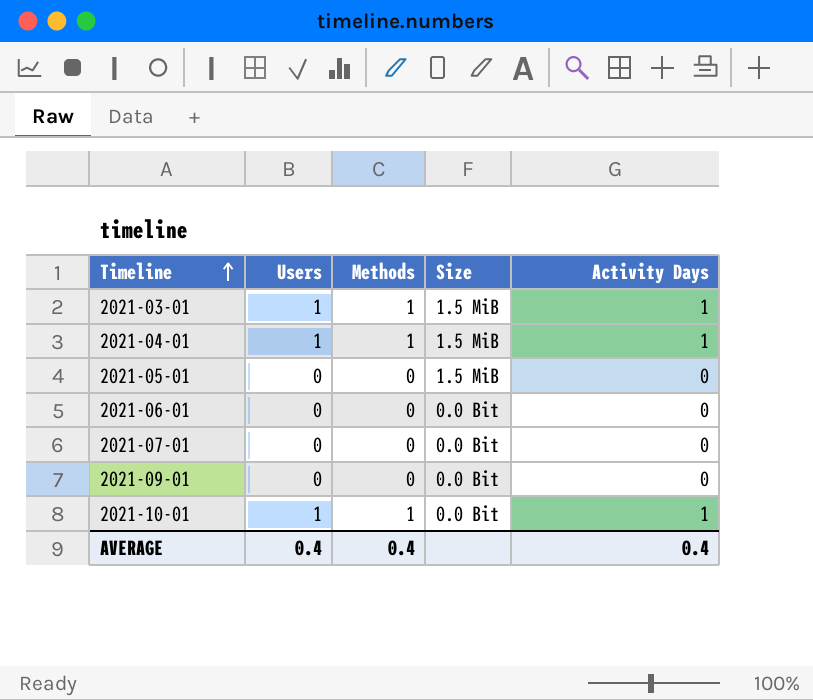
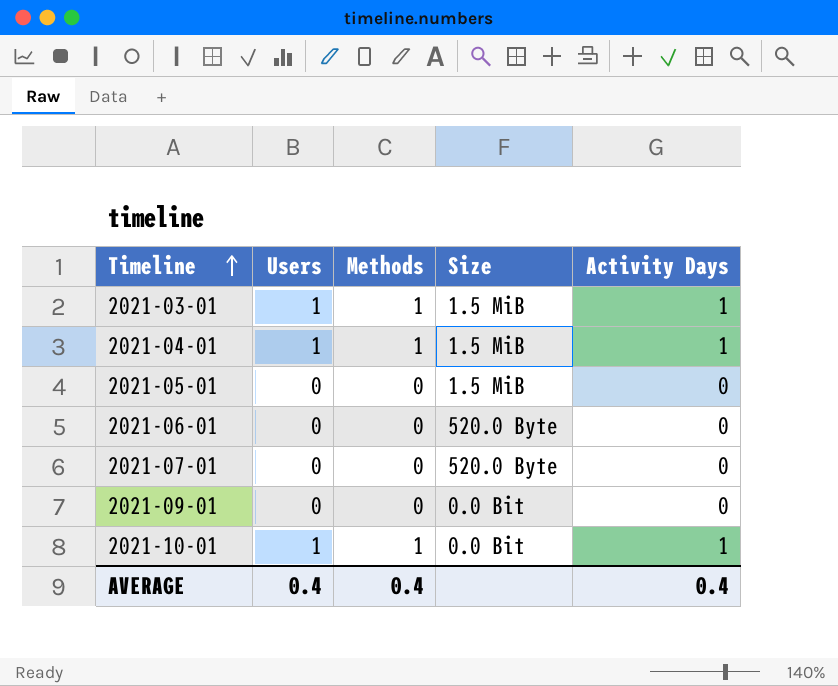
2021-06-01 | Size: 0.0 Bit -> 520.0 Byte
2021-07-01 | Size: 0.0 Bit -> 520.0 Byte

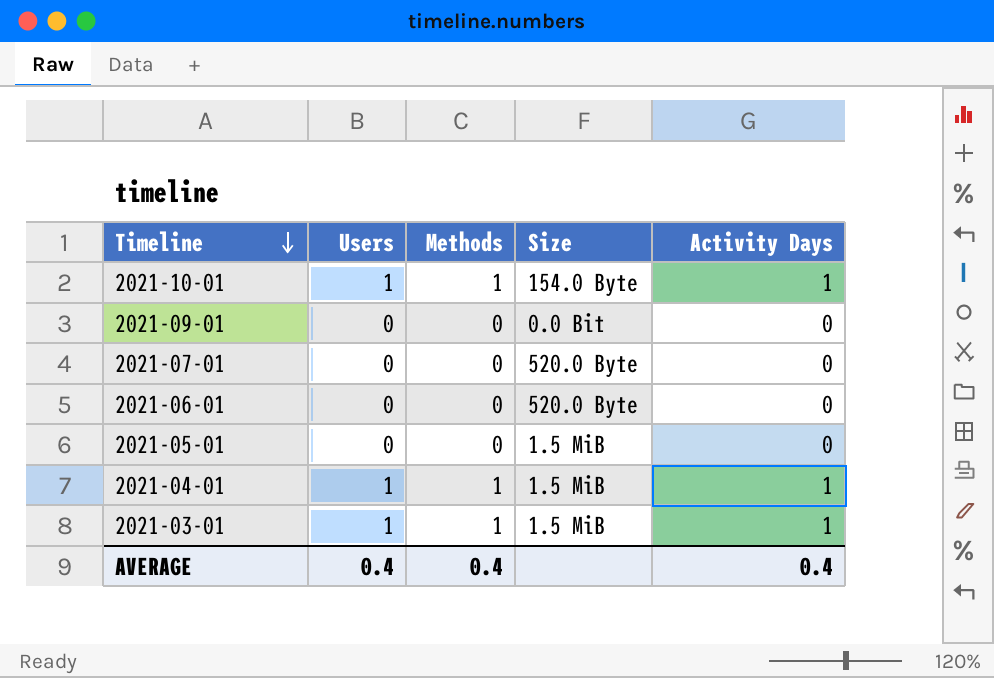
row order: Timeline ascending -> Timeline descending
2021-10-01 | Size: 0.0 Bit -> 154.0 Byte

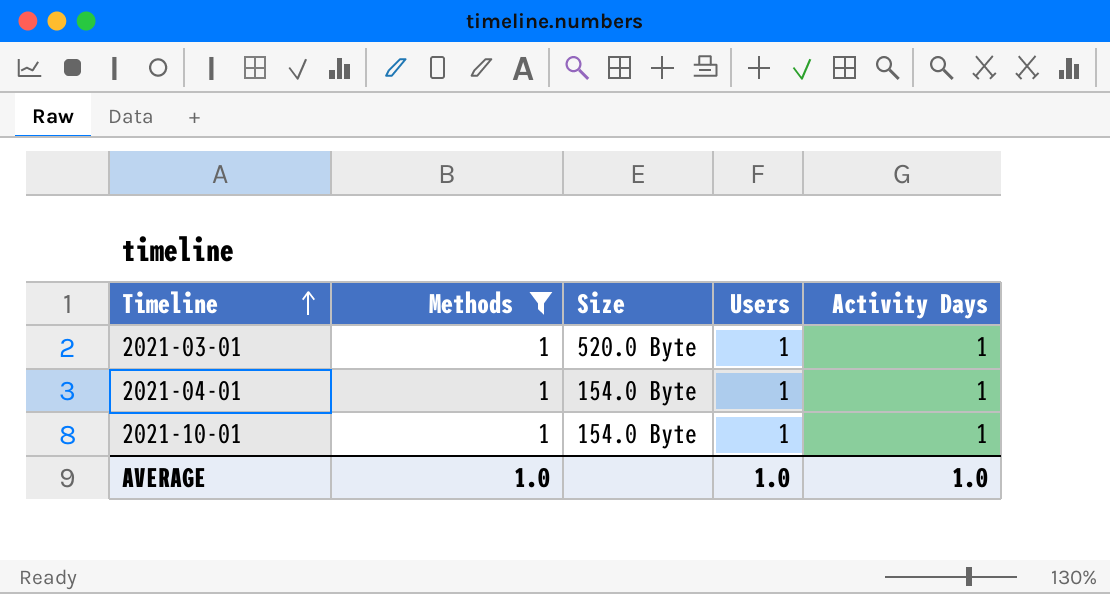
filter: none -> Methods = 1
row order: Timeline descending -> Timeline ascending
column Users | position: 2 -> 4
2021-03-01 | Size: 1.5 MiB -> 520.0 Byte
2021-04-01 | Size: 1.5 MiB -> 154.0 Byte
AVERAGE | Methods: 0.4 -> 1.0
AVERAGE | Users: 0.4 -> 1.0
AVERAGE | Activity Days: 0.4 -> 1.0

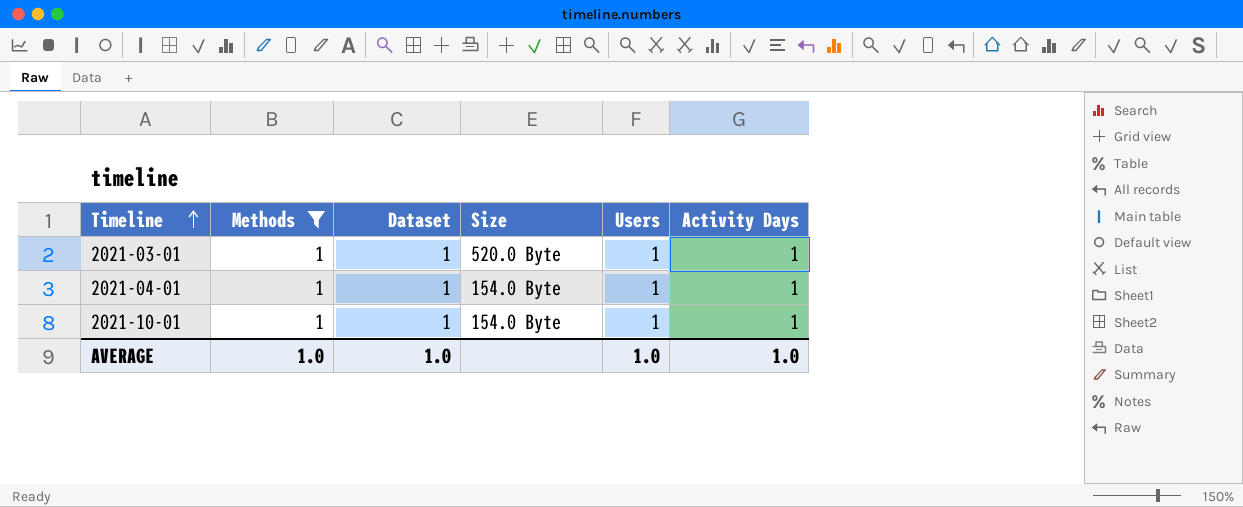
column Dataset | position: none -> 3

